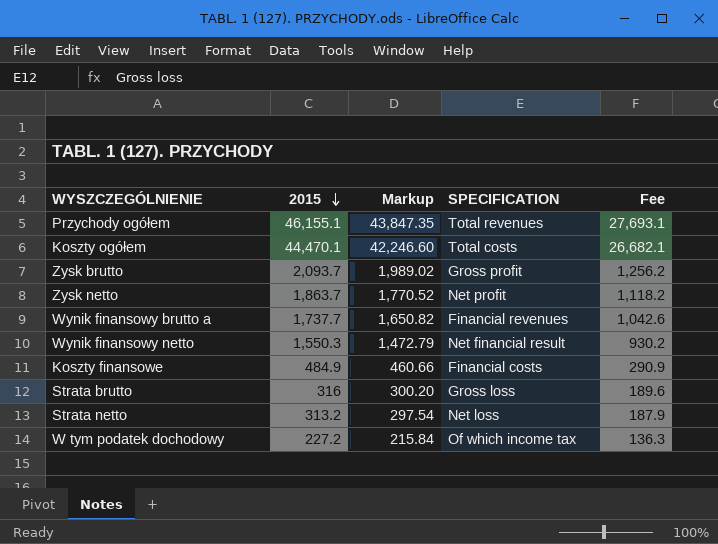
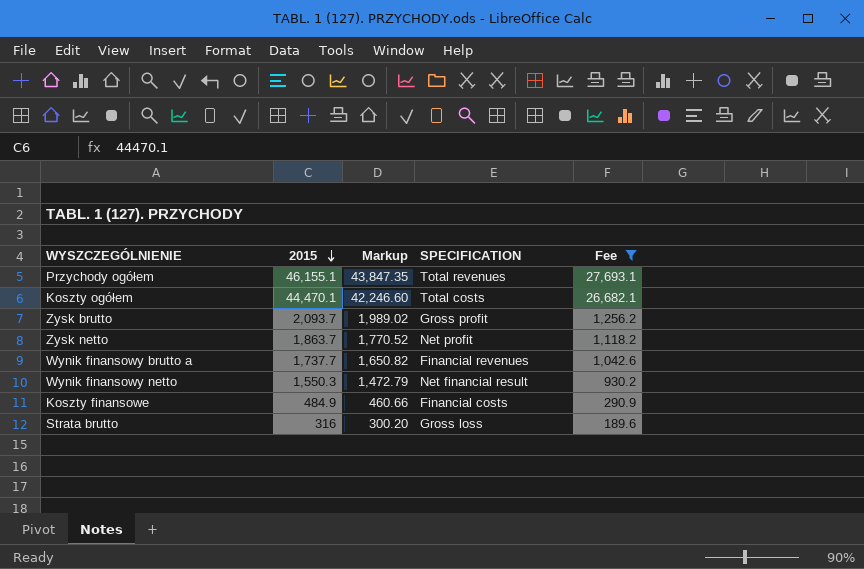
filter: none -> Fee >= 189.6

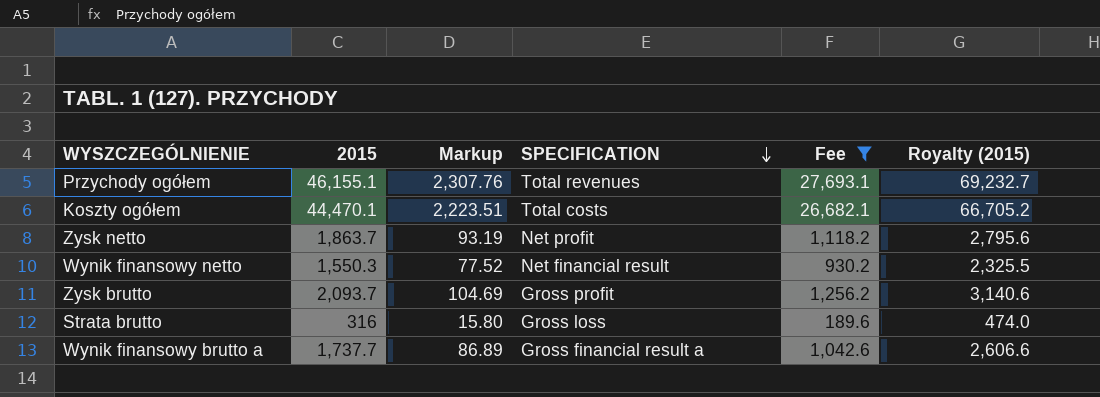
row order: 2015 descending -> SPECIFICATION descending
column Markup | formula: [2015] * 0.95 -> [2015] * 0.05
column Royalty (2015) | formula: none -> [2015] * 1.5
row Koszty finansowe: 484.9 | 460.66 | Financial costs | 290.9 -> none
Wynik finansowy brutto a | SPECIFICATION: Financial revenues -> Gross financial result a

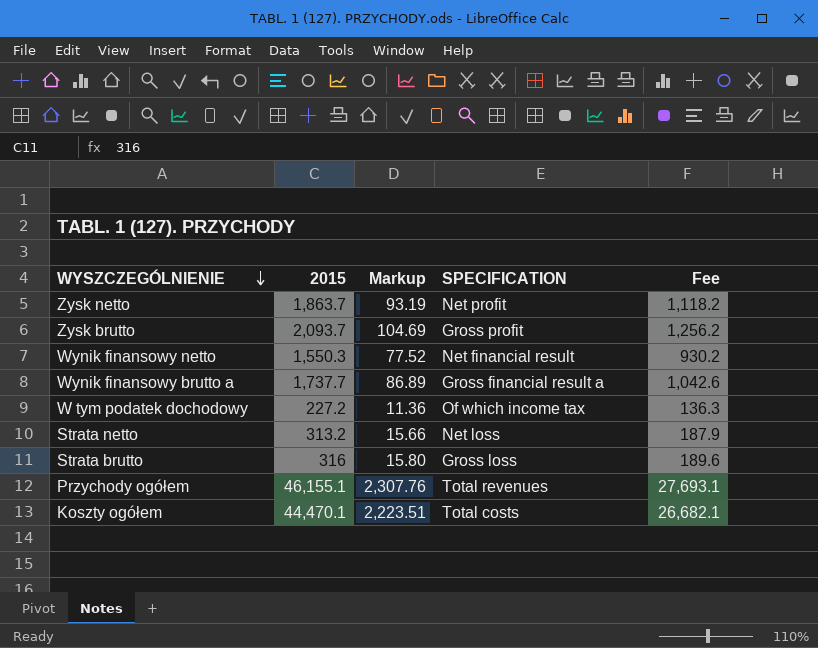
filter: Fee >= 189.6 -> none
row order: SPECIFICATION descending -> WYSZCZEGÓLNIENIE descending
column Royalty (2015) | formula: [2015] * 1.5 -> none

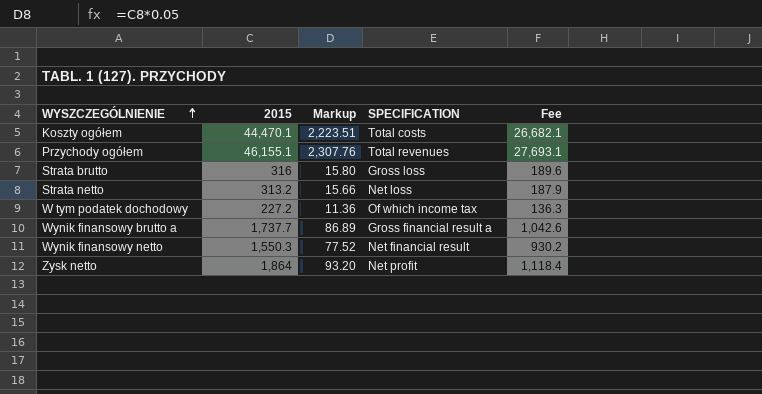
row order: WYSZCZEGÓLNIENIE descending -> WYSZCZEGÓLNIENIE ascending
row Zysk brutto: 2,093.7 | 104.69 | Gross profit | 1,256.2 -> none
Zysk netto | 2015: 1,863.7 -> 1,864
Zysk netto | Markup: 93.19 -> 93.20
Zysk netto | Fee: 1,118.2 -> 1,118.4

